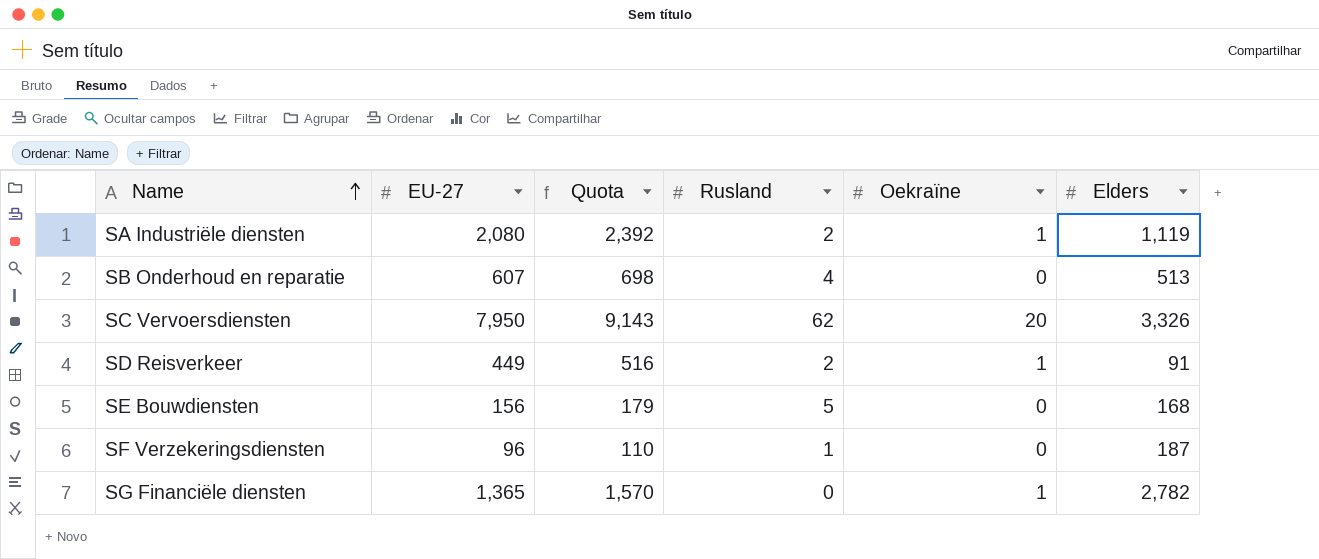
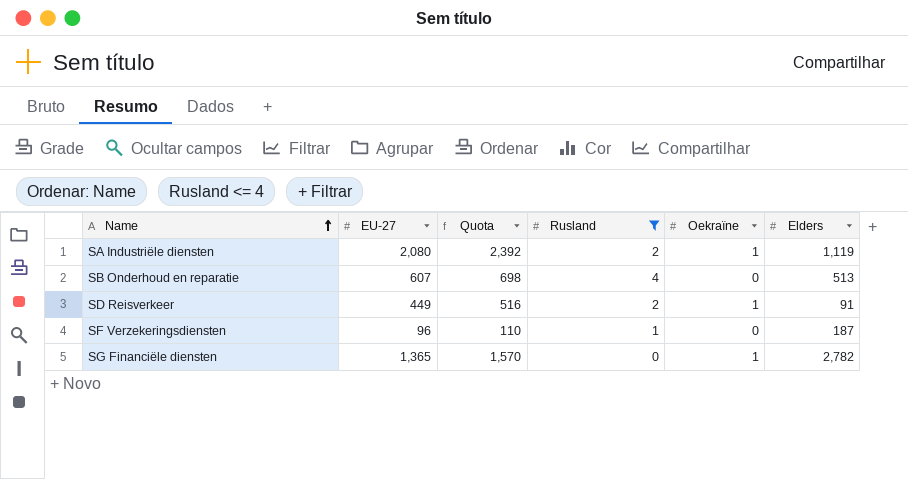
filter: none -> Rusland <= 4

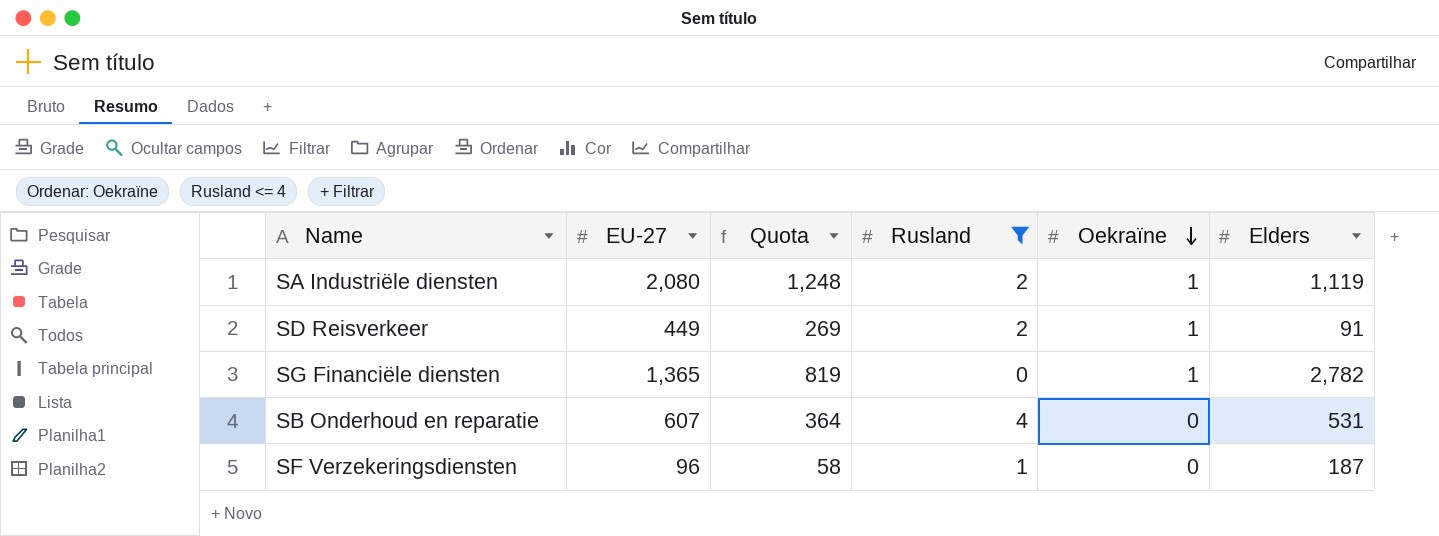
row order: Name ascending -> Oekraïne descending
column Quota | formula: [EU-27] * 1.15 -> [EU-27] * 0.6
SB Onderhoud en reparatie | Elders: 513 -> 531

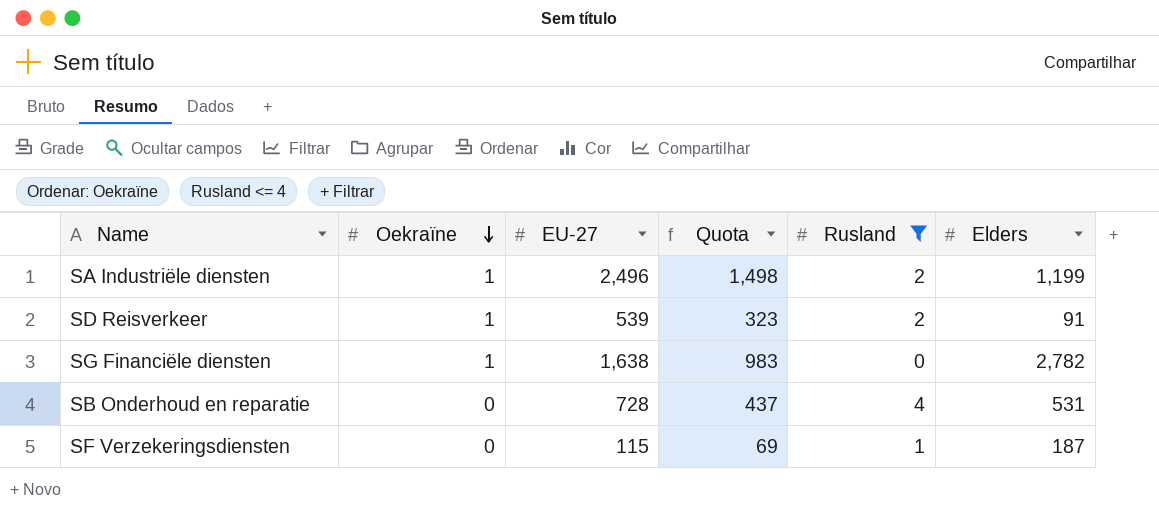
column Oekraïne | position: 5 -> 2
SA Industriële diensten | EU-27: 2,080 -> 2,496
SA Industriële diensten | Quota: 1,248 -> 1,498
SA Industriële diensten | Elders: 1,119 -> 1,199
SD Reisverkeer | EU-27: 449 -> 539
SD Reisverkeer | Quota: 269 -> 323
SG Financiële diensten | EU-27: 1,365 -> 1,638
SG Financiële diensten | Quota: 819 -> 983
SB Onderhoud en reparatie | EU-27: 607 -> 728
SB Onderhoud en reparatie | Quota: 364 -> 437
SF Verzekeringsdiensten | EU-27: 96 -> 115
SF Verzekeringsdiensten | Quota: 58 -> 69

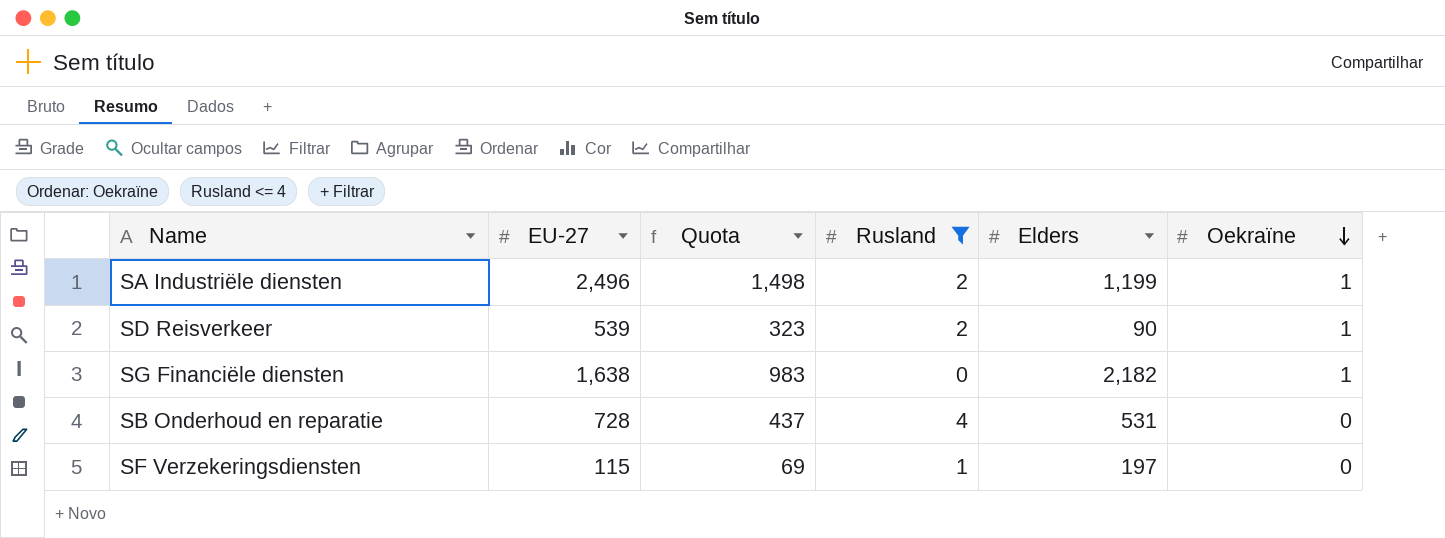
column Oekraïne | position: 2 -> 6
SD Reisverkeer | Elders: 91 -> 90
SG Financiële diensten | Elders: 2,782 -> 2,182
SF Verzekeringsdiensten | Elders: 187 -> 197

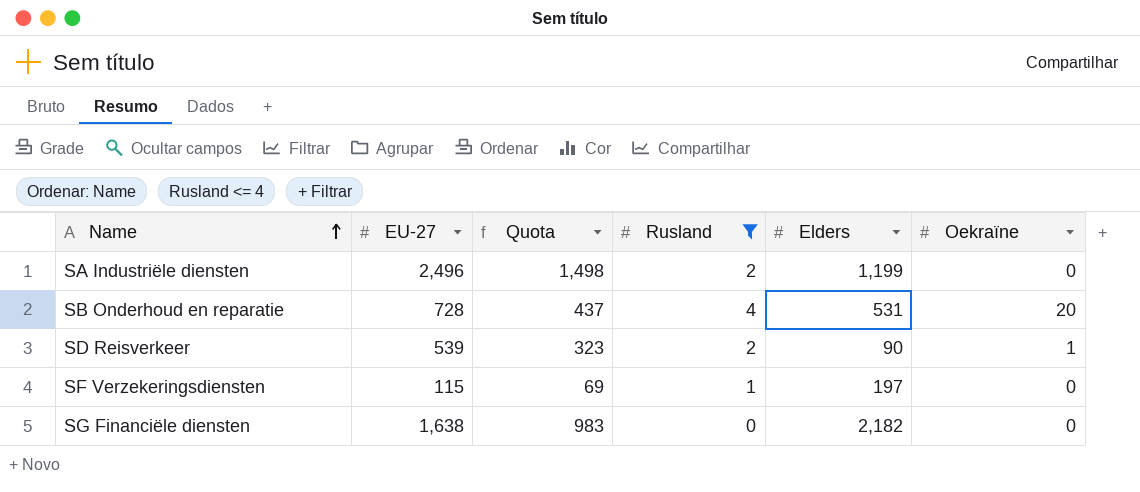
row order: Oekraïne descending -> Name ascending
SA Industriële diensten | Oekraïne: 1 -> 0
SB Onderhoud en reparatie | Oekraïne: 0 -> 20
SG Financiële diensten | Oekraïne: 1 -> 0

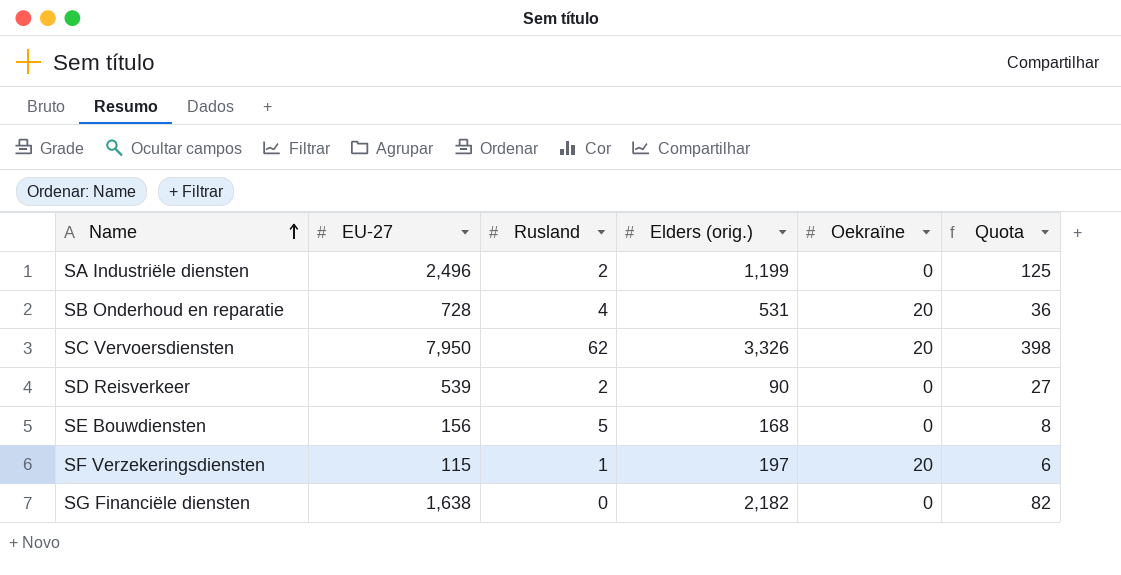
filter: Rusland <= 4 -> none
column name: Elders -> Elders (orig.)
column Quota | formula: [EU-27] * 0.6 -> [EU-27] * 0.05
column Quota | position: 3 -> 6
SD Reisverkeer | Oekraïne: 1 -> 0
SF Verzekeringsdiensten | Oekraïne: 0 -> 20

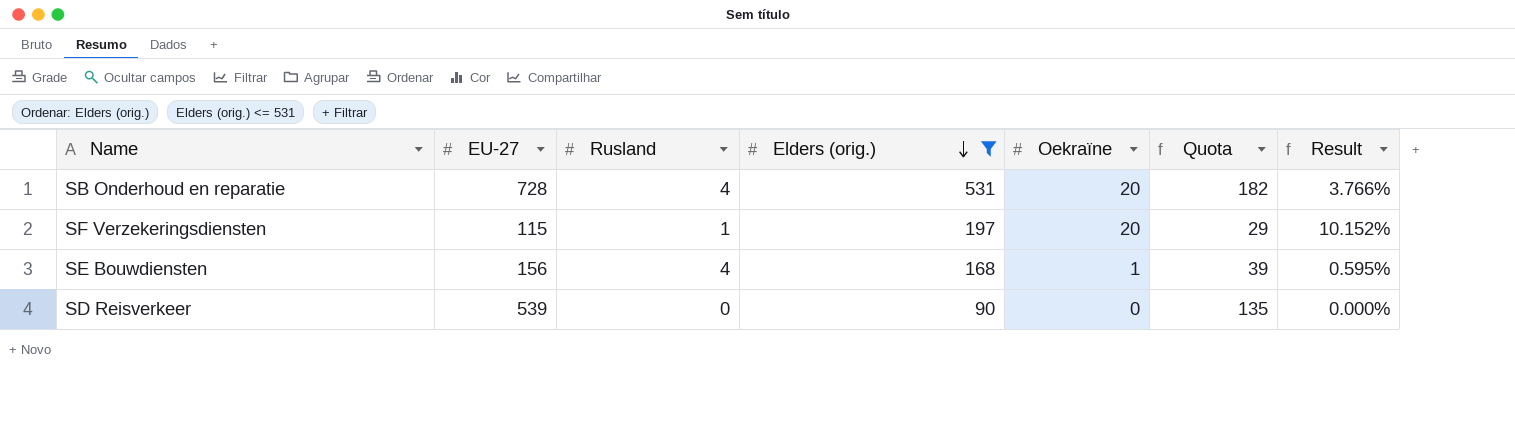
filter: none -> Elders (orig.) <= 531
row order: Name ascending -> Elders (orig.) descending
column Quota | formula: [EU-27] * 0.05 -> [EU-27] * 0.25
column Result | formula: none -> [Oekraïne] / [Elders (orig.)]
SE Bouwdiensten | Rusland: 5 -> 4
SE Bouwdiensten | Oekraïne: 0 -> 1
SD Reisverkeer | Rusland: 2 -> 0

